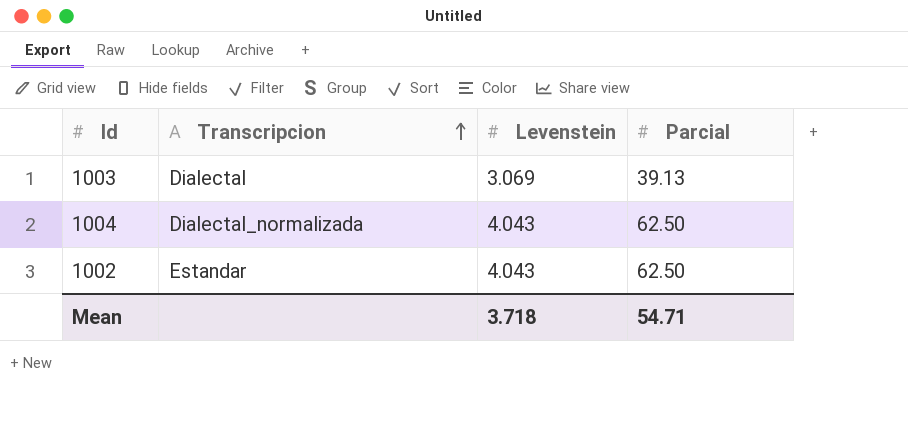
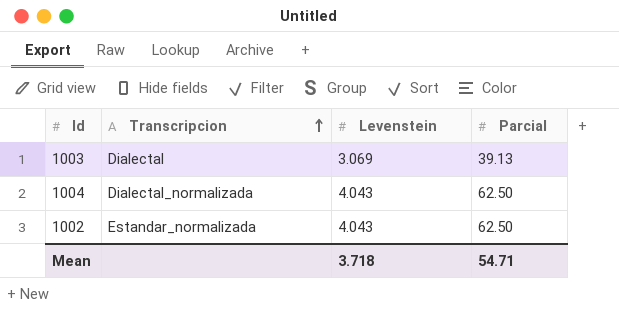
1002 | Transcripcion: Estandar -> Estandar_normalizada

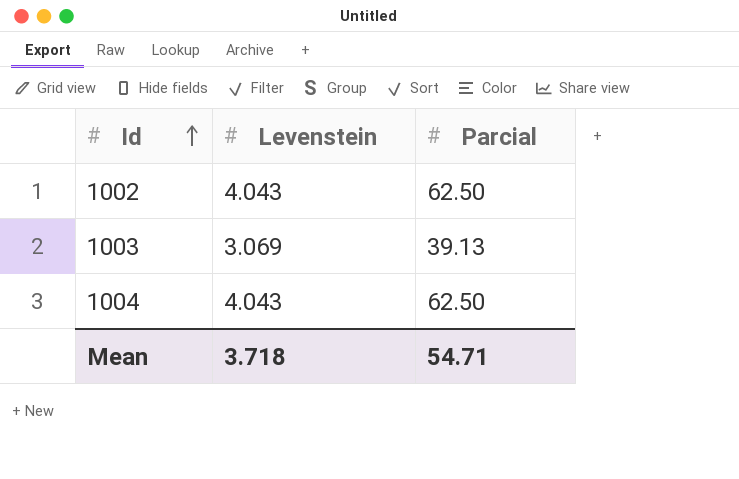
row order: Transcripcion ascending -> Id ascending
column Transcripcion | position: 2 -> none

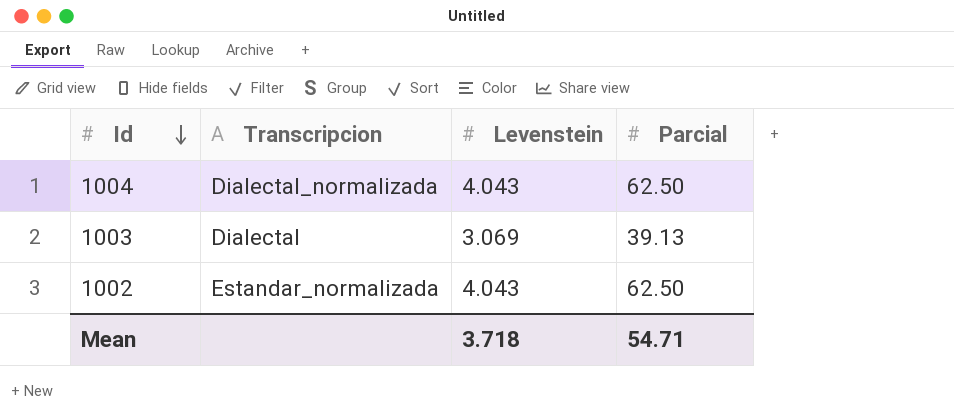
row order: Id ascending -> Id descending
column Transcripcion | position: none -> 2

